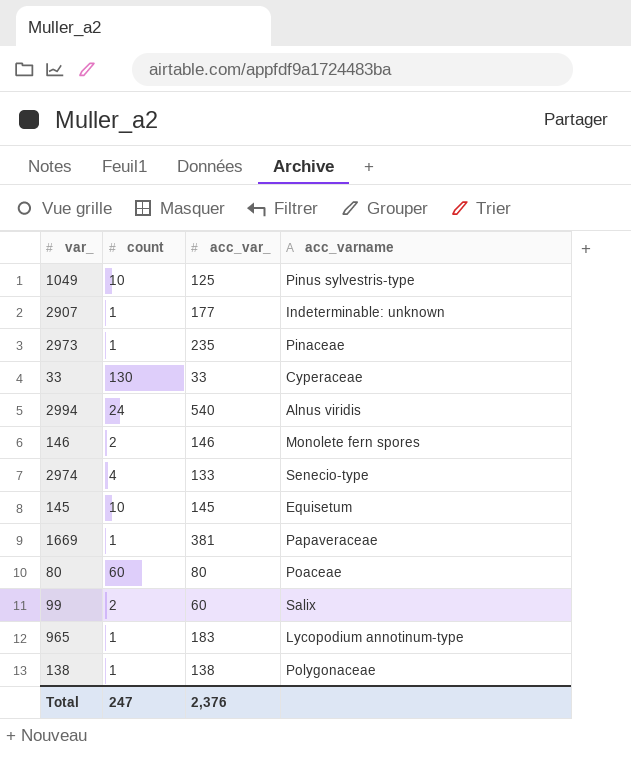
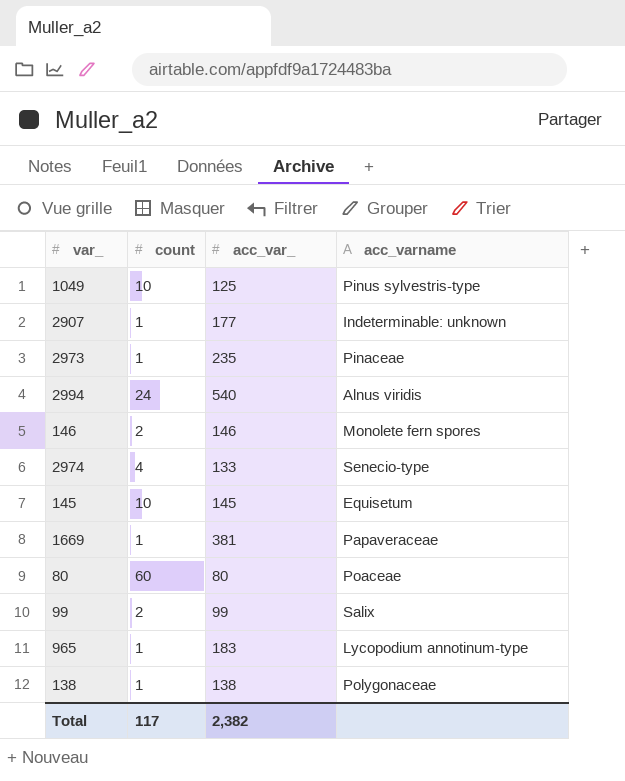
row 33: 130 | 33 | Cyperaceae -> none
99 | acc_var_: 60 -> 99
Total | count: 247 -> 117
Total | acc_var_: 2,376 -> 2,382

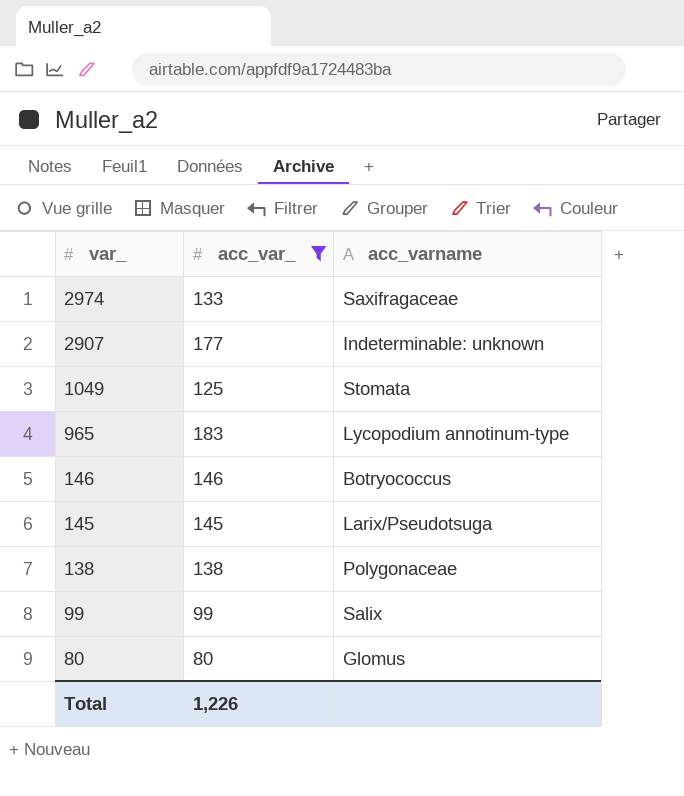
filter: none -> acc_var_ <= 183
row order: none -> var_ descending
column count | position: 2 -> none
2974 | acc_varname: Senecio-type -> Saxifragaceae
1049 | acc_varname: Pinus sylvestris-type -> Stomata
146 | acc_varname: Monolete fern spores -> Botryococcus
145 | acc_varname: Equisetum -> Larix/Pseudotsuga
80 | acc_varname: Poaceae -> Glomus
Total | acc_var_: 2,382 -> 1,226

